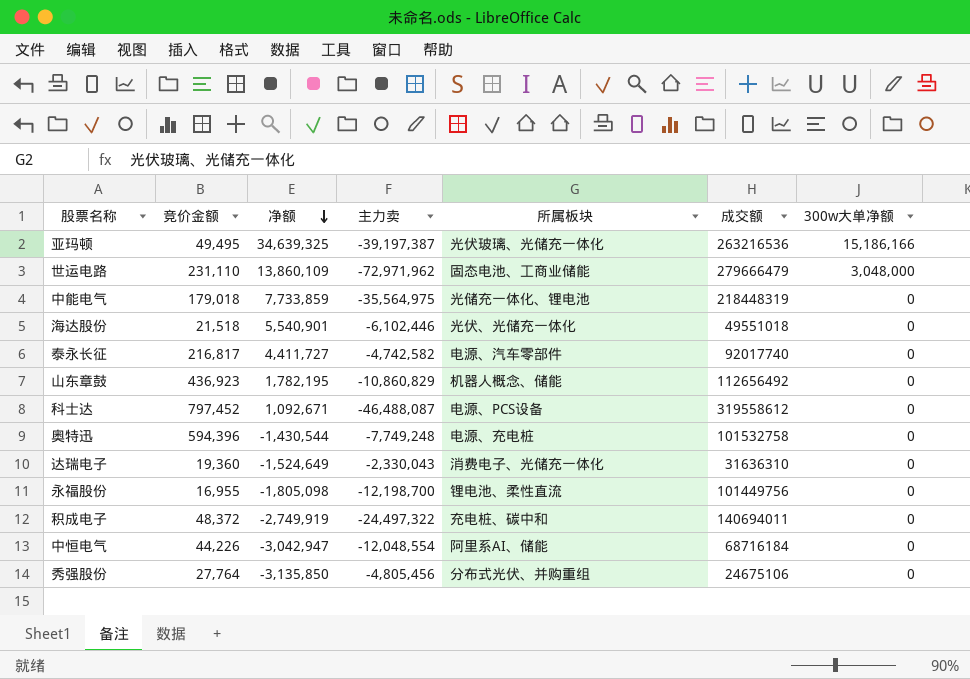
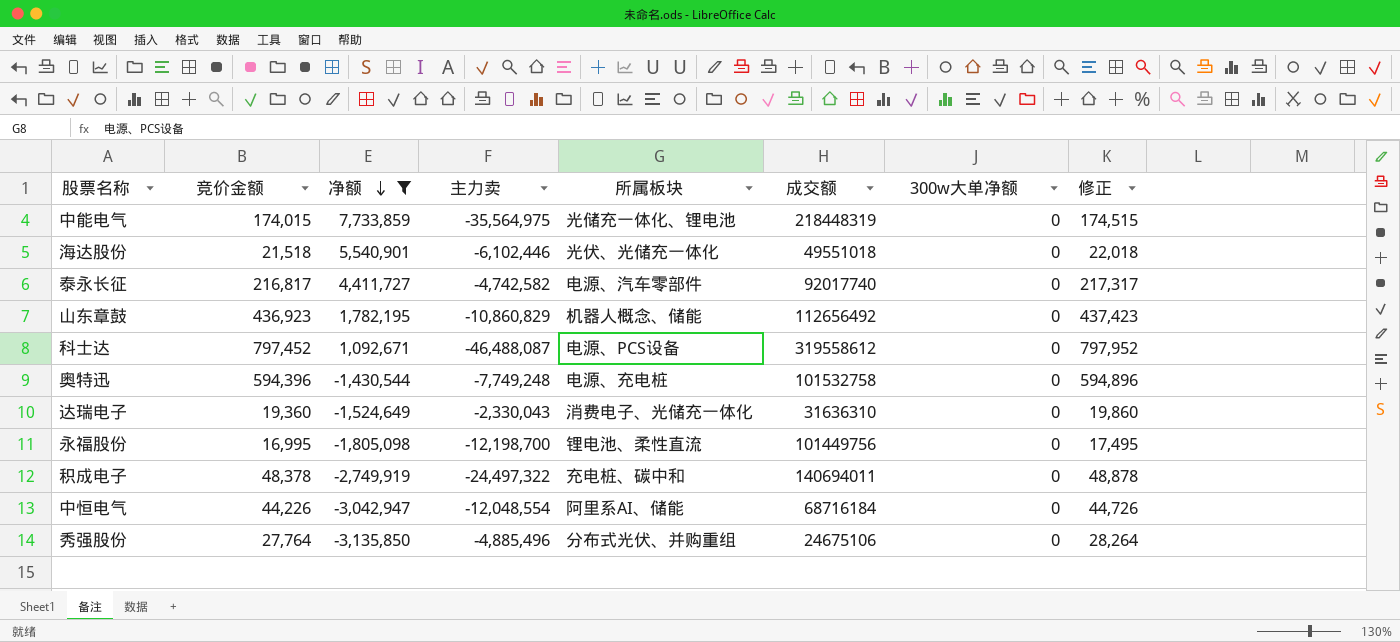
filter: none -> 净额 <= 7,733,859
column 修正 | formula: none -> [竞价金额] + 500
中能电气 | 竞价金额: 179,018 -> 174,015
永福股份 | 竞价金额: 16,955 -> 16,995
积成电子 | 竞价金额: 48,372 -> 48,378
秀强股份 | 主力卖: -4,805,456 -> -4,885,496

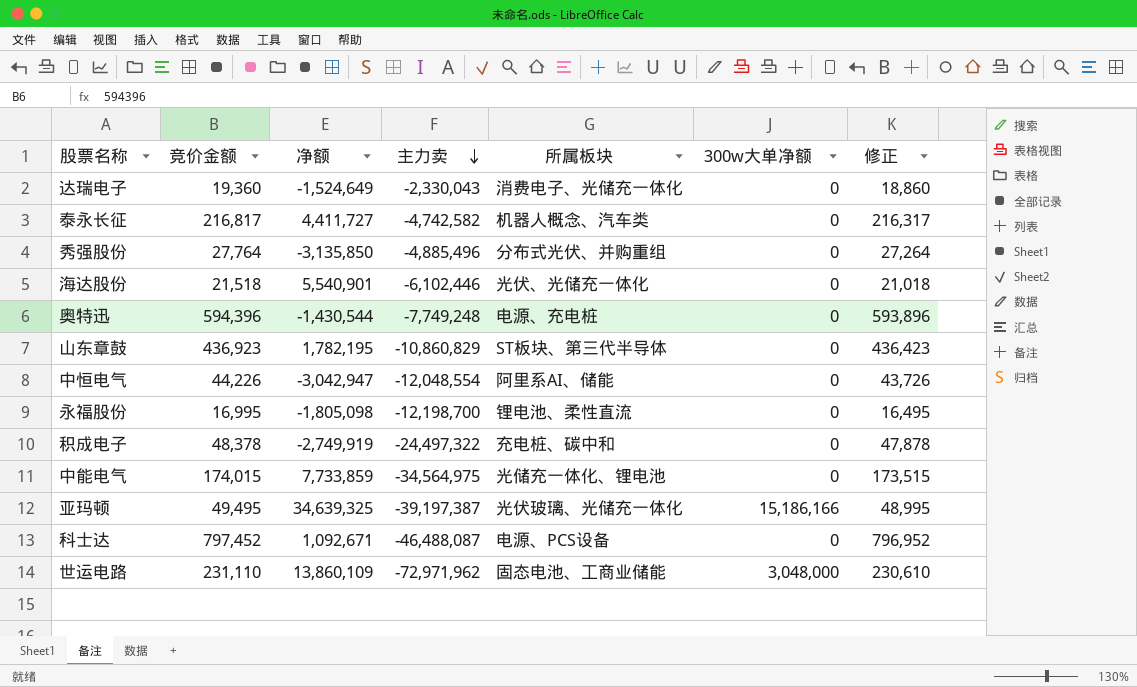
filter: 净额 <= 7,733,859 -> none
row order: 净额 descending -> 主力卖 descending
column 成交额 | position: 6 -> none
column 修正 | formula: [竞价金额] + 500 -> [竞价金额] - 500
泰永长征 | 所属板块: 电源、汽车零部件 -> 机器人概念、汽车类
山东章鼓 | 所属板块: 机器人概念、储能 -> ST板块、第三代半导体
中能电气 | 主力卖: -35,564,975 -> -34,564,975

